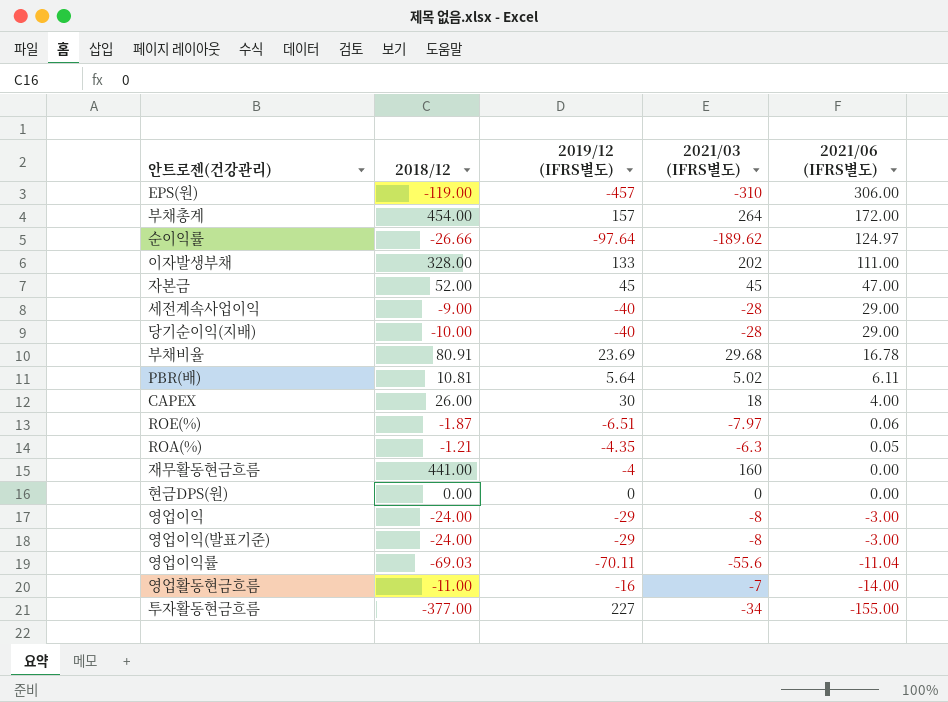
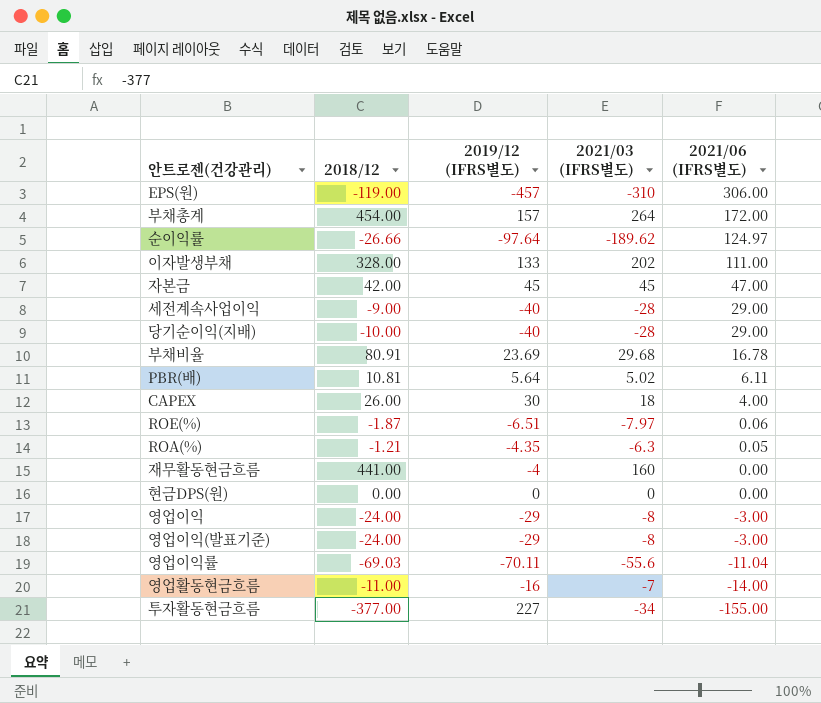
자본금 | 2018/12: 52.00 -> 42.00

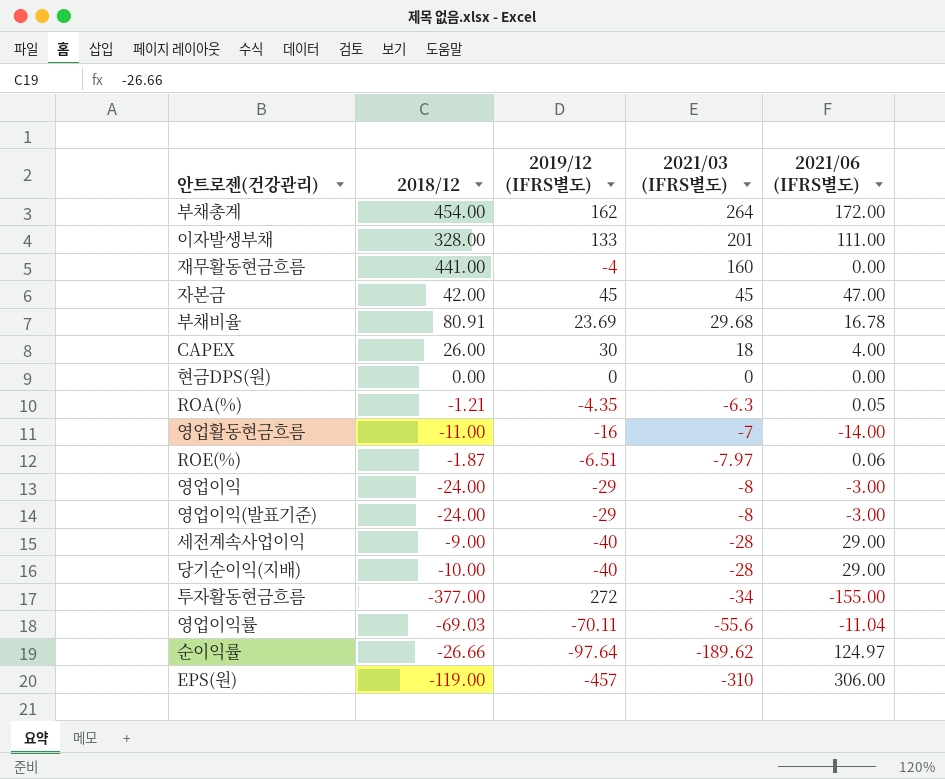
row order: 2021/06 (IFRS별도) descending -> 2021/03 (IFRS별도) descending
row PBR(배): 10.81 | 5.64 | 5.02 | 6.11 -> none
부채총계 | 2019/12 (IFRS별도): 157 -> 162
이자발생부채 | 2021/03 (IFRS별도): 202 -> 201
투자활동현금흐름 | 2019/12 (IFRS별도): 227 -> 272

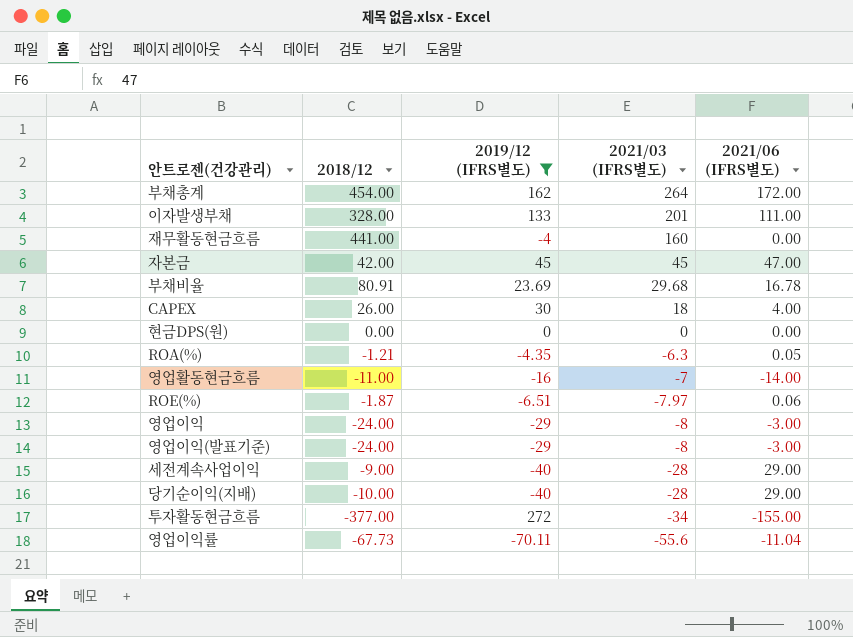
filter: none -> 2019/12 (IFRS별도) >= -70.11
영업이익률 | 2018/12: -69.03 -> -67.73

